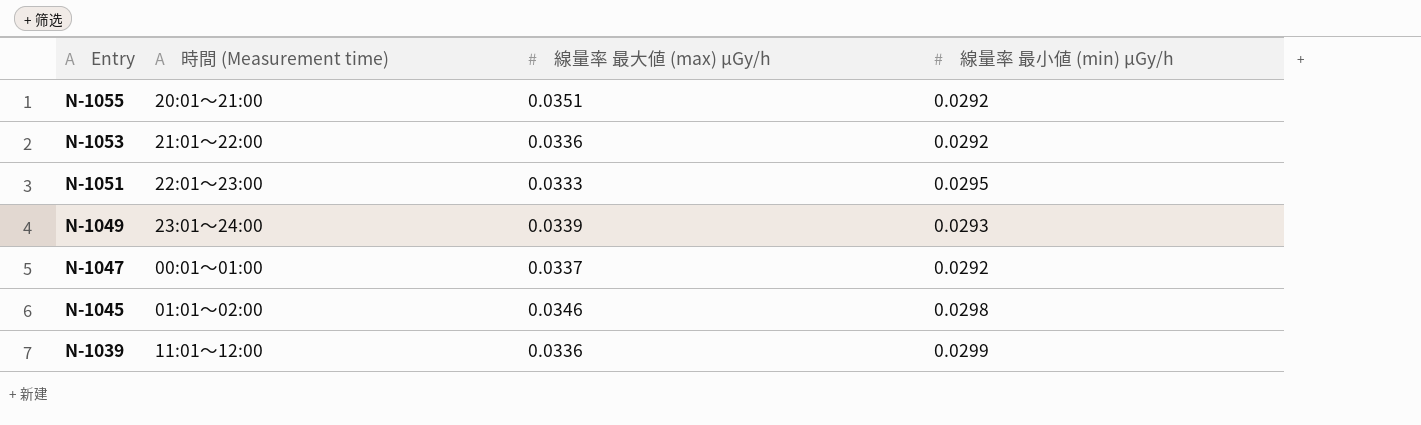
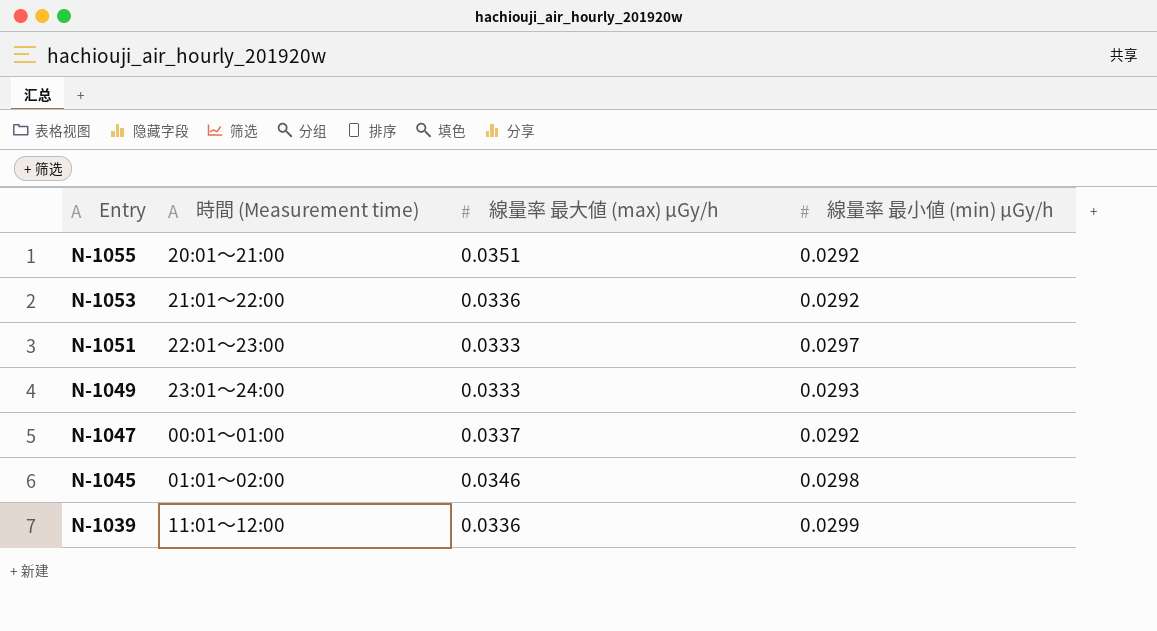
N-1051 | 線量率 最小値 (min) μGy/h: 0.0295 -> 0.0297
N-1049 | 線量率 最大値 (max) μGy/h: 0.0339 -> 0.0333

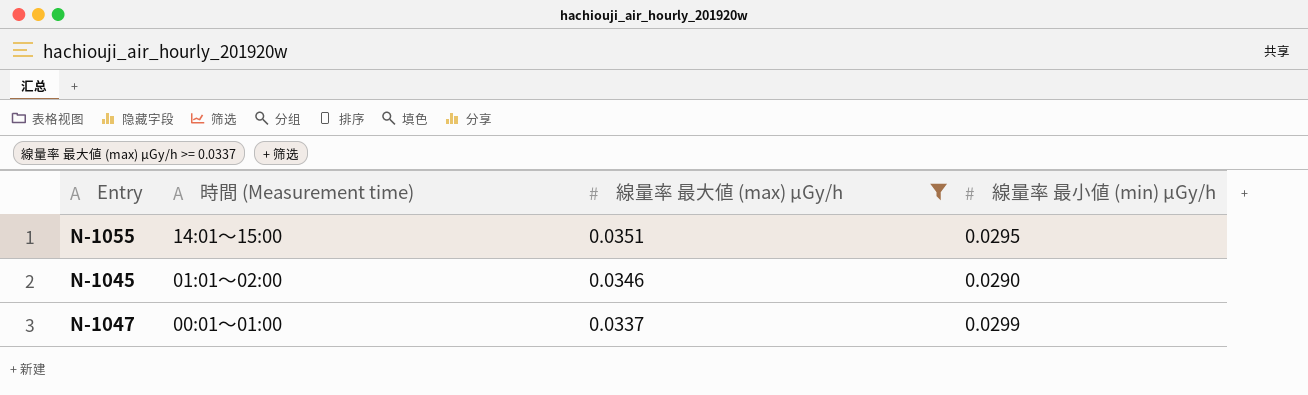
filter: none -> 線量率 最大値 (max) μGy/h >= 0.0337
row order: Entry descending -> 時間 (Measurement time) descending
N-1055 | 時間 (Measurement time): 20:01～21:00 -> 14:01～15:00
N-1055 | 線量率 最小値 (min) μGy/h: 0.0292 -> 0.0295
N-1045 | 線量率 最小値 (min) μGy/h: 0.0298 -> 0.0290
N-1047 | 線量率 最小値 (min) μGy/h: 0.0292 -> 0.0299

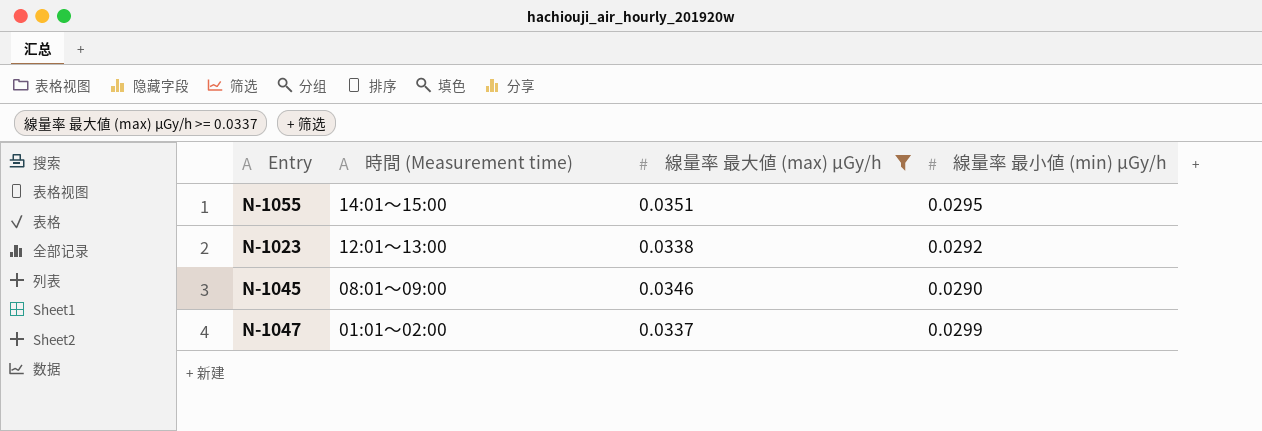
row N-1023: none -> 12:01～13:00 | 0.0338 | 0.0292
N-1045 | 時間 (Measurement time): 01:01～02:00 -> 08:01～09:00
N-1047 | 時間 (Measurement time): 00:01～01:00 -> 01:01～02:00

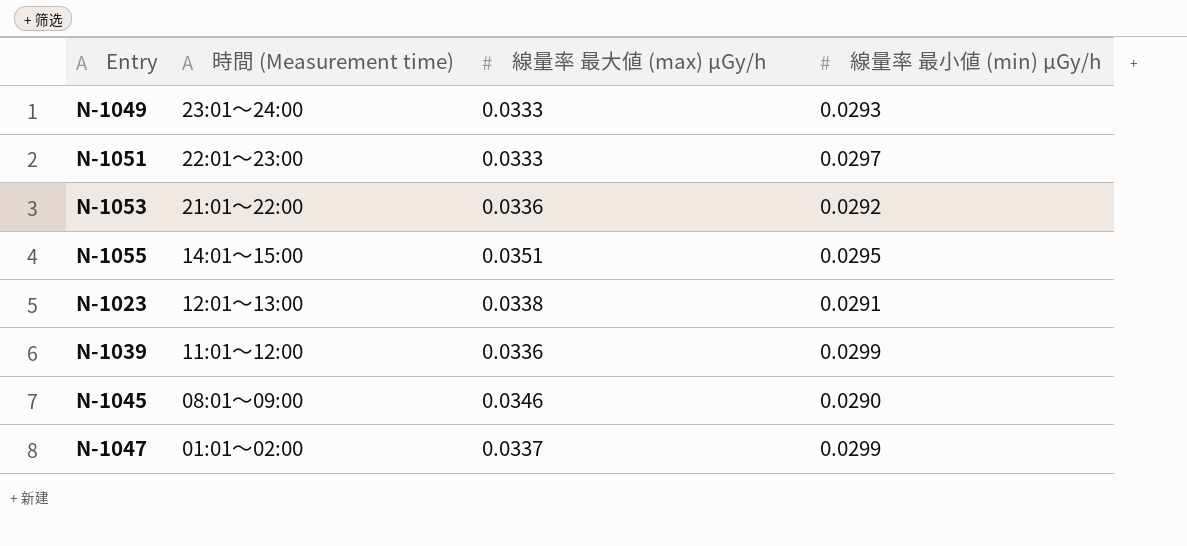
filter: 線量率 最大値 (max) μGy/h >= 0.0337 -> none
N-1023 | 線量率 最小値 (min) μGy/h: 0.0292 -> 0.0291

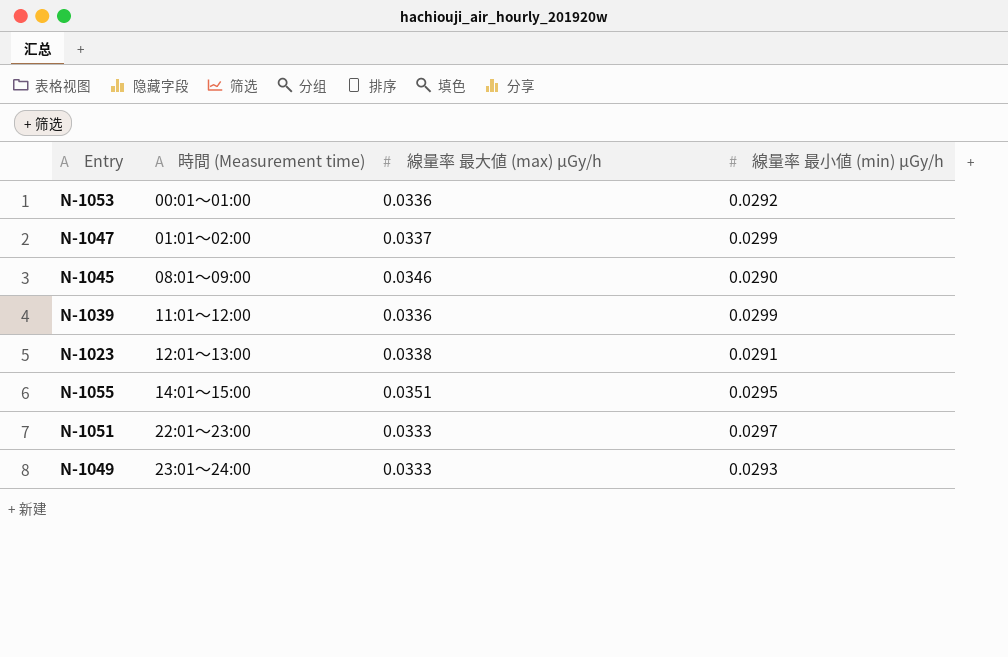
row order: 時間 (Measurement time) descending -> 時間 (Measurement time) ascending
N-1053 | 時間 (Measurement time): 21:01～22:00 -> 00:01～01:00

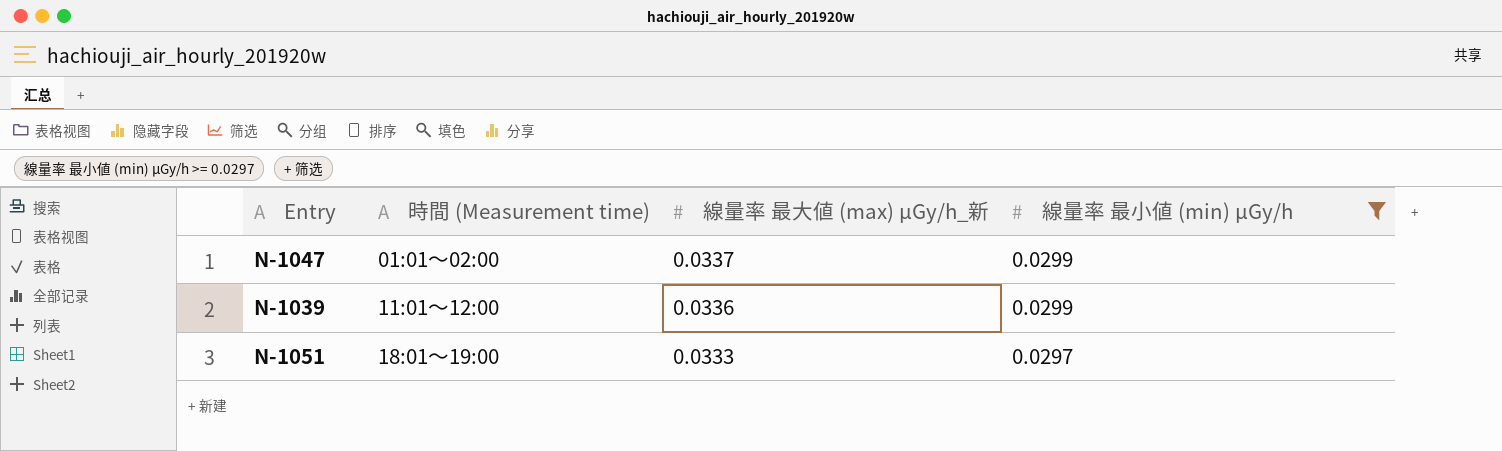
filter: none -> 線量率 最小値 (min) μGy/h >= 0.0297
column name: 線量率 最大値 (max) μGy/h -> 線量率 最大値 (max) μGy/h_新
N-1051 | 時間 (Measurement time): 22:01～23:00 -> 18:01～19:00

